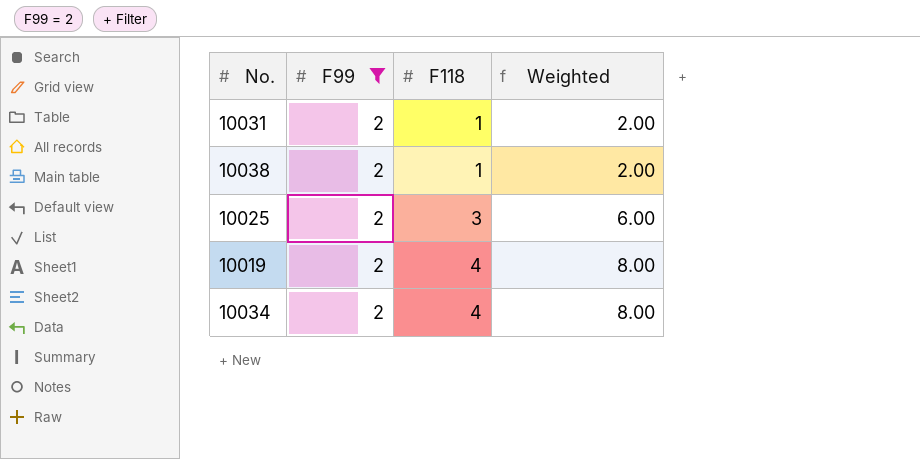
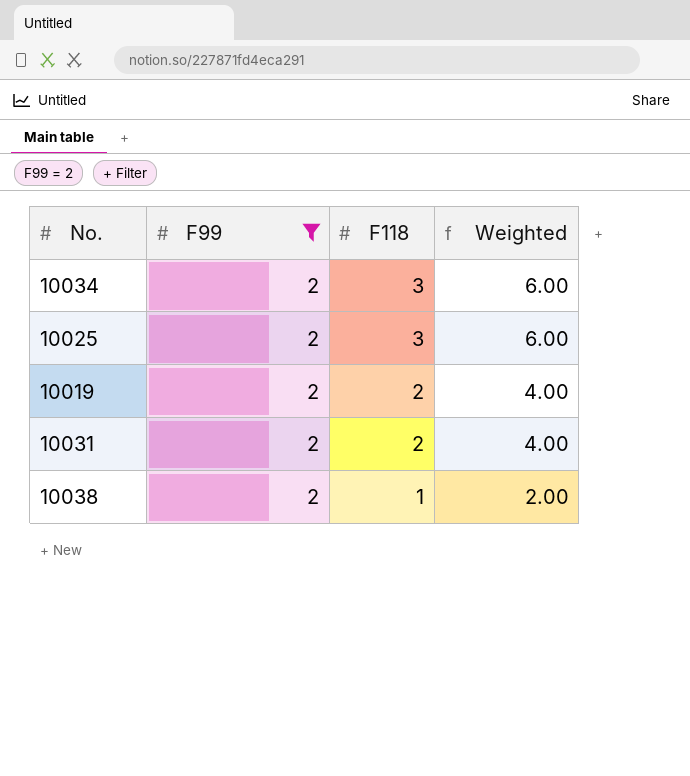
row order: F118 ascending -> F118 descending
10034 | F118: 4 -> 3
10034 | Weighted: 8.00 -> 6.00
10019 | F118: 4 -> 2
10019 | Weighted: 8.00 -> 4.00
10031 | F118: 1 -> 2
10031 | Weighted: 2.00 -> 4.00

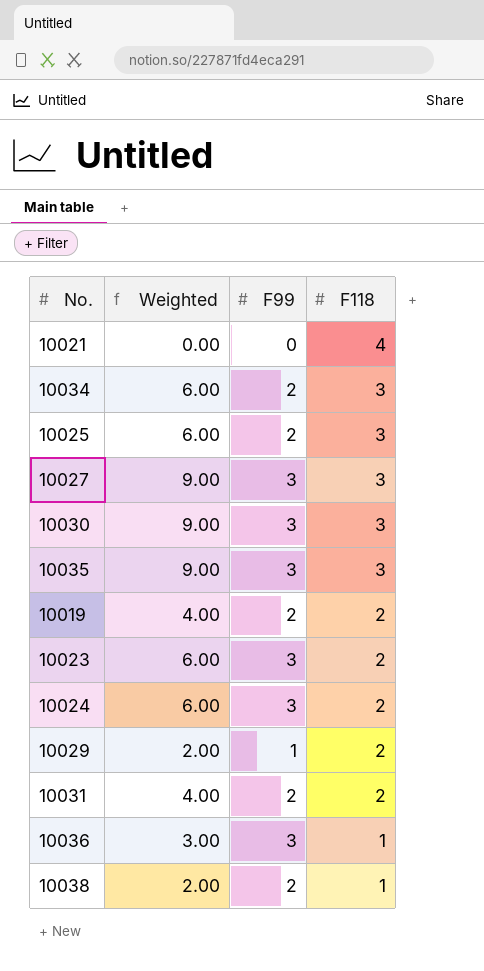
filter: F99 = 2 -> none
column Weighted | position: 4 -> 2

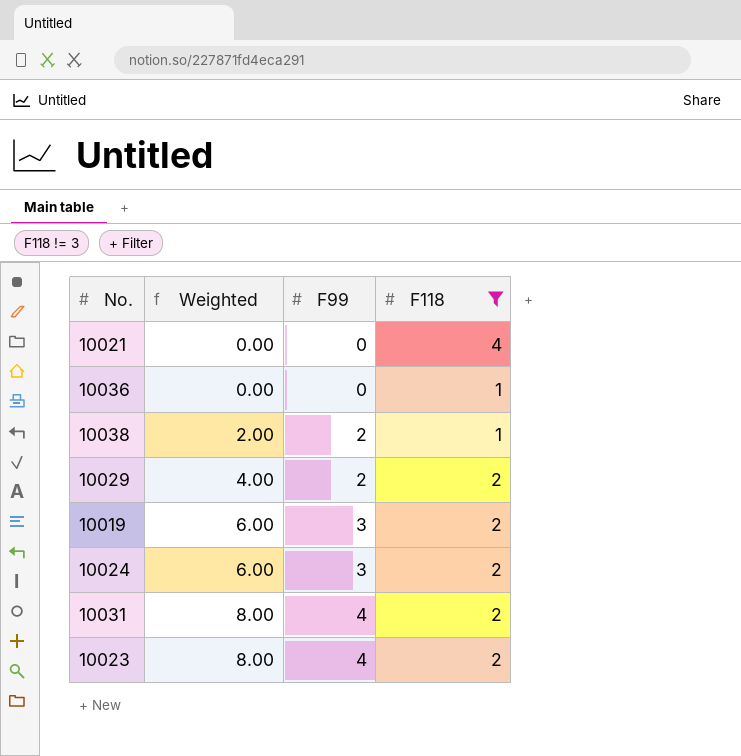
filter: none -> F118 != 3
row order: F118 descending -> Weighted ascending
10036 | Weighted: 3.00 -> 0.00
10036 | F99: 3 -> 0
10029 | Weighted: 2.00 -> 4.00
10029 | F99: 1 -> 2
10019 | Weighted: 4.00 -> 6.00
10019 | F99: 2 -> 3
10031 | Weighted: 4.00 -> 8.00
10031 | F99: 2 -> 4
10023 | Weighted: 6.00 -> 8.00
10023 | F99: 3 -> 4

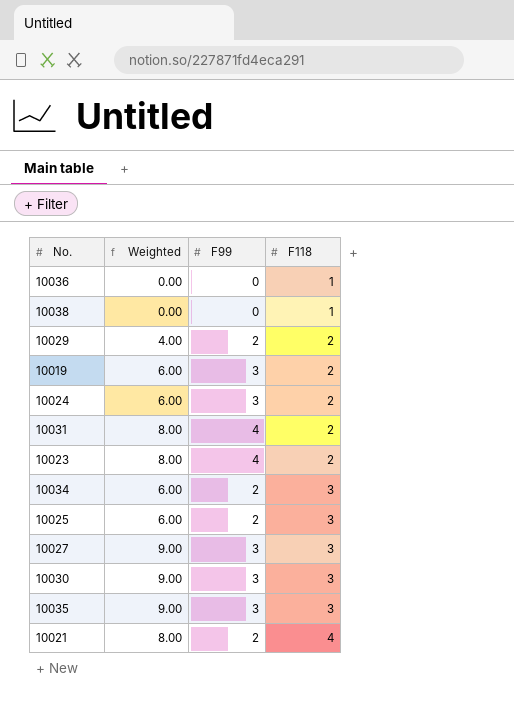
filter: F118 != 3 -> none
row order: Weighted ascending -> F118 ascending
10038 | Weighted: 2.00 -> 0.00
10038 | F99: 2 -> 0
10021 | Weighted: 0.00 -> 8.00
10021 | F99: 0 -> 2

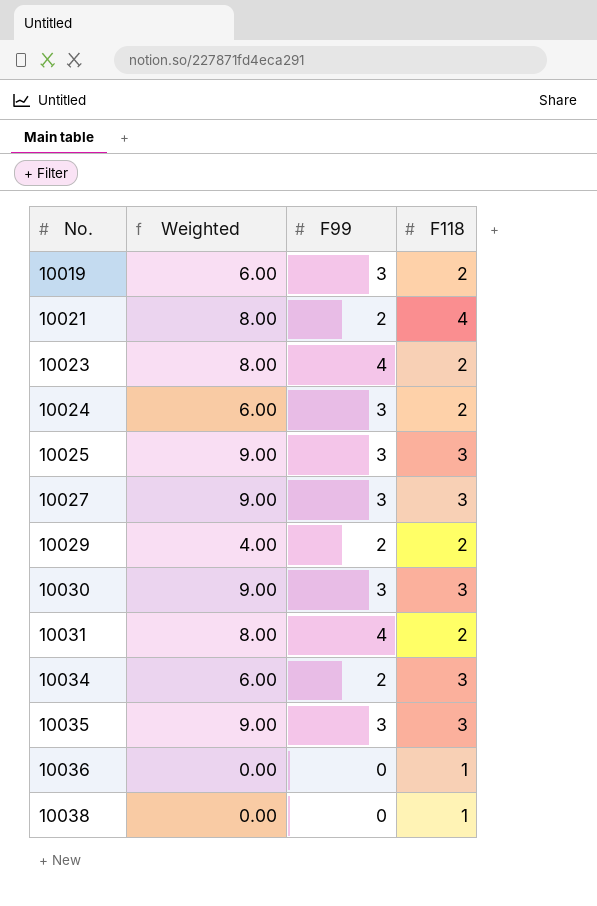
row order: F118 ascending -> No. ascending
10025 | Weighted: 6.00 -> 9.00
10025 | F99: 2 -> 3

